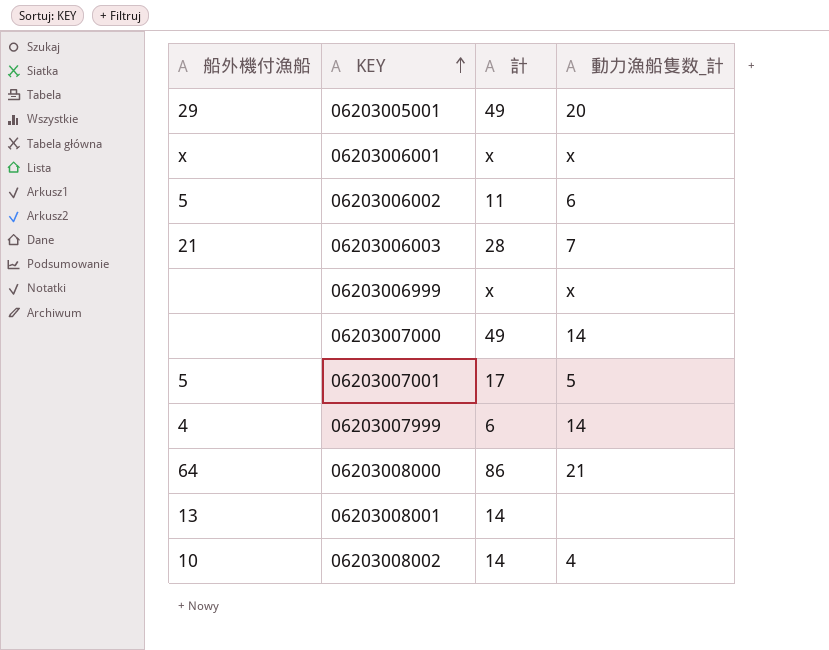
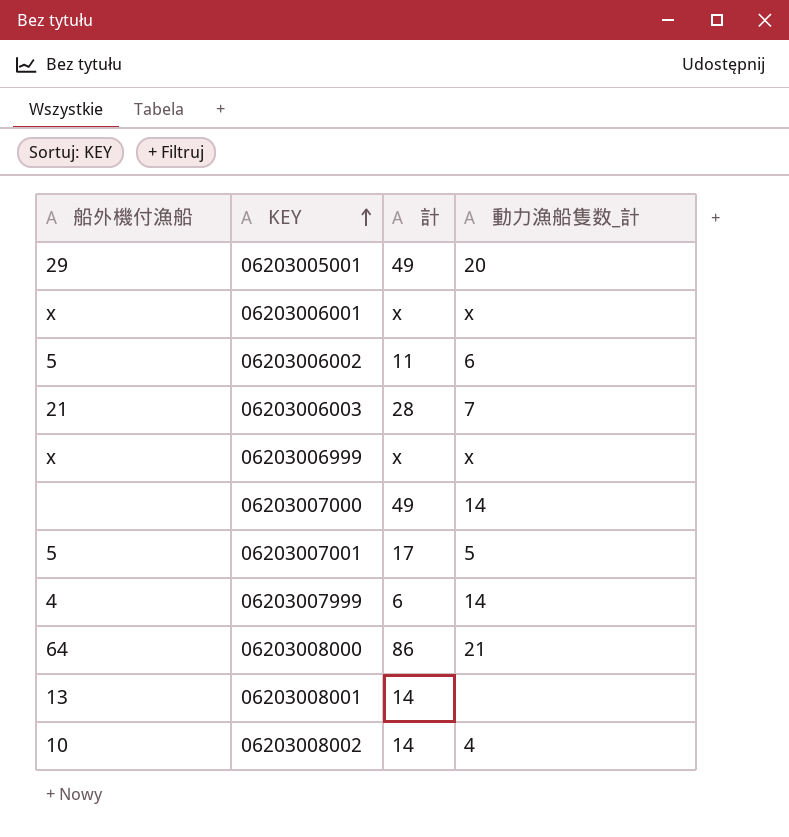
06203006999 | 船外機付漁船: none -> x

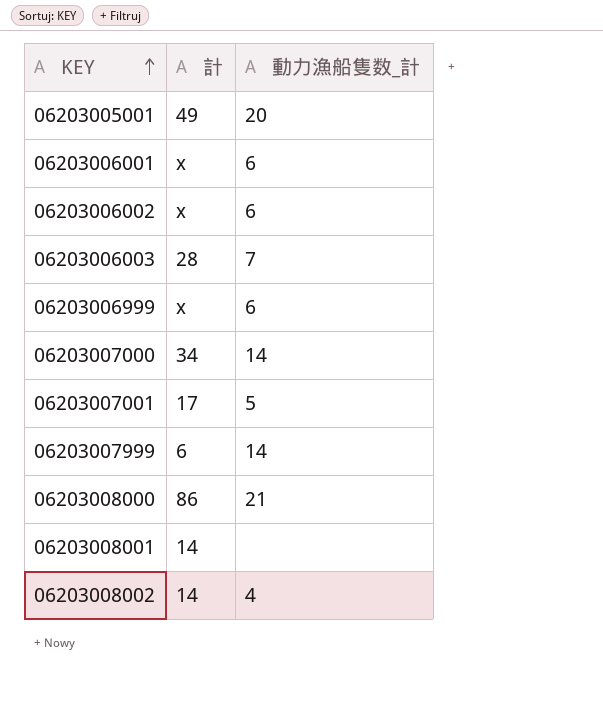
column 船外機付漁船 | position: 1 -> none
06203006001 | 動力漁船隻数_計: x -> 6
06203006002 | 計: 11 -> x
06203006999 | 動力漁船隻数_計: x -> 6
06203007000 | 計: 49 -> 34

